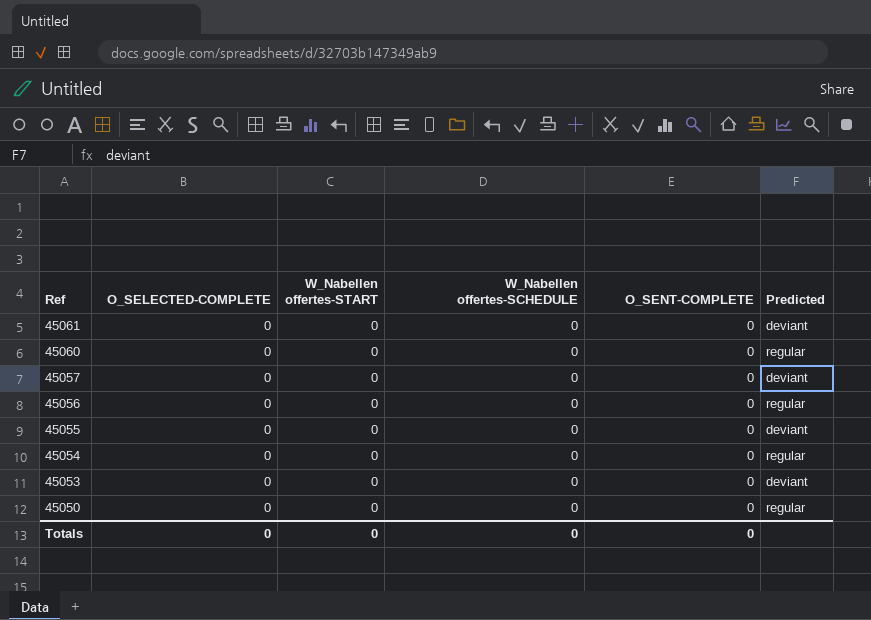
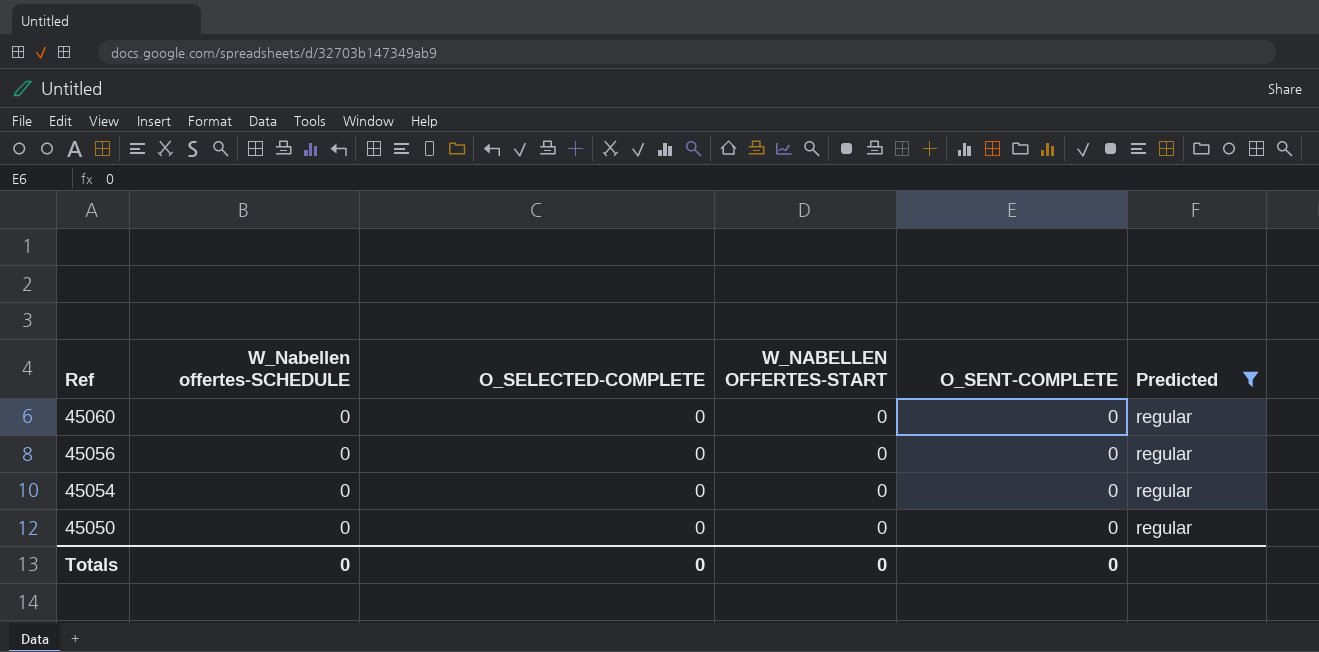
filter: none -> Predicted = regular
column W_Nabellen offertes-SCHEDULE | position: 4 -> 2
column name: W_Nabellen offertes-START -> W_NABELLEN OFFERTES-START

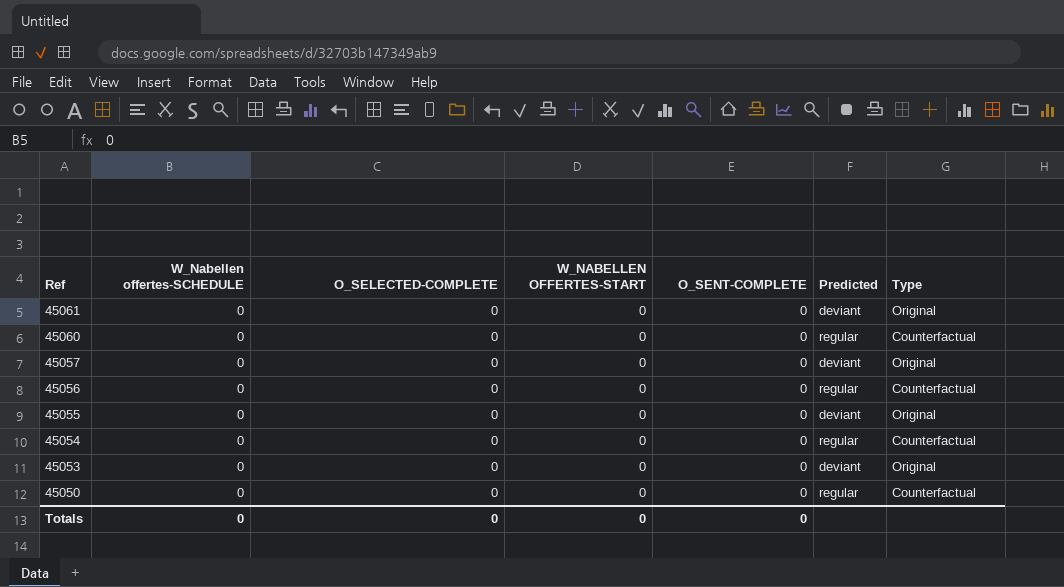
filter: Predicted = regular -> none
column Type | position: none -> 7

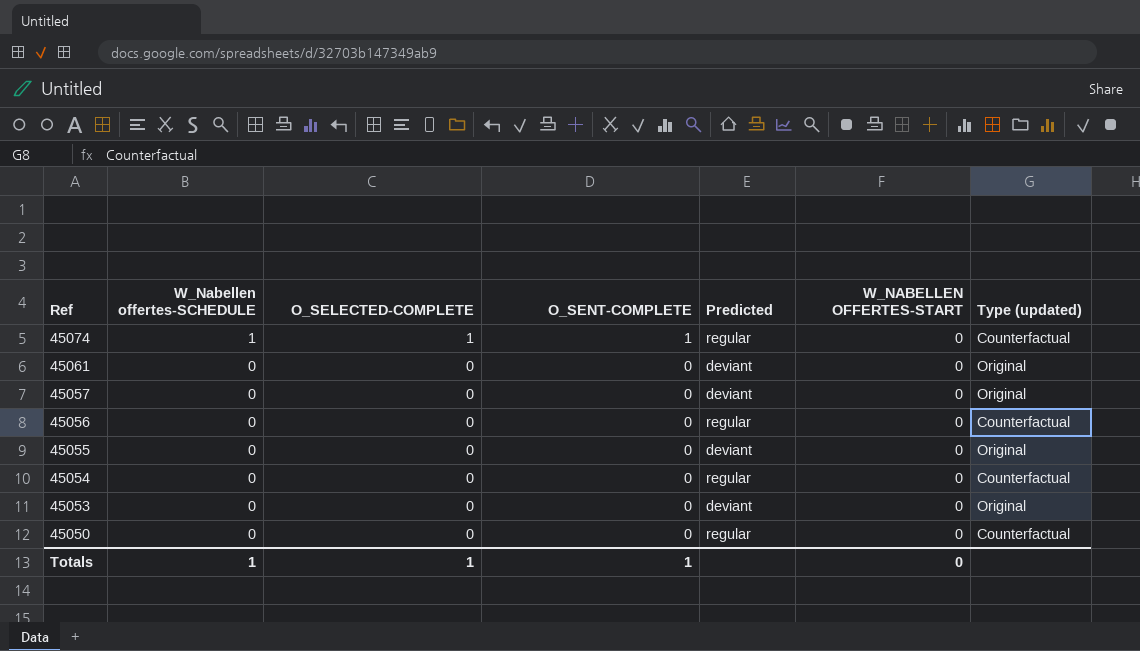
column W_NABELLEN OFFERTES-START | position: 4 -> 6
column name: Type -> Type (updated)
row 45060: 0 | 0 | 0 | 0 | regular | Counterfactual -> none
row 45074: none -> 1 | 1 | 1 | regular | 0 | Counterfactual
Totals | W_Nabellen offertes-SCHEDULE: 0 -> 1
Totals | O_SELECTED-COMPLETE: 0 -> 1
Totals | O_SENT-COMPLETE: 0 -> 1

